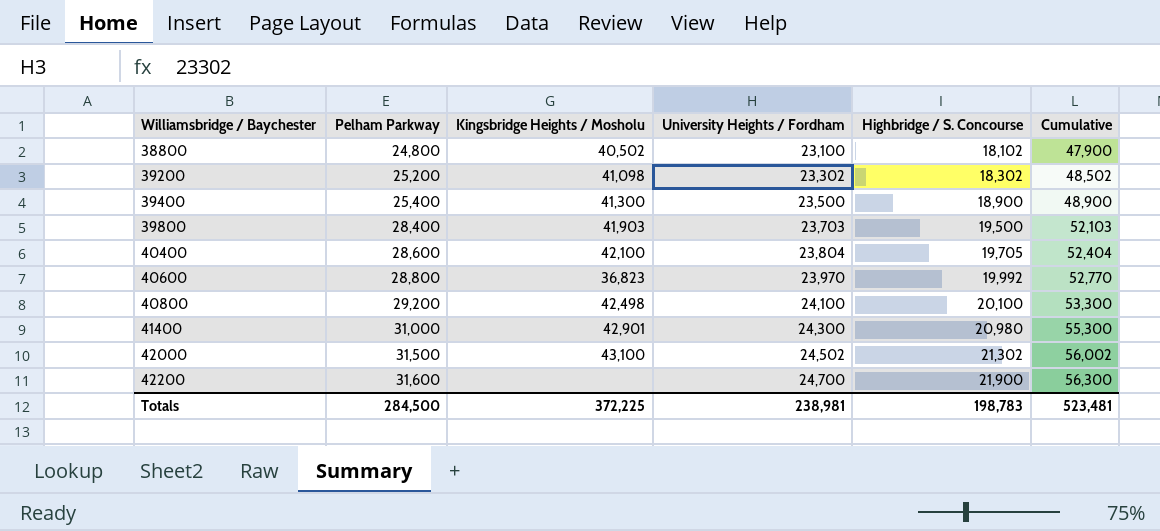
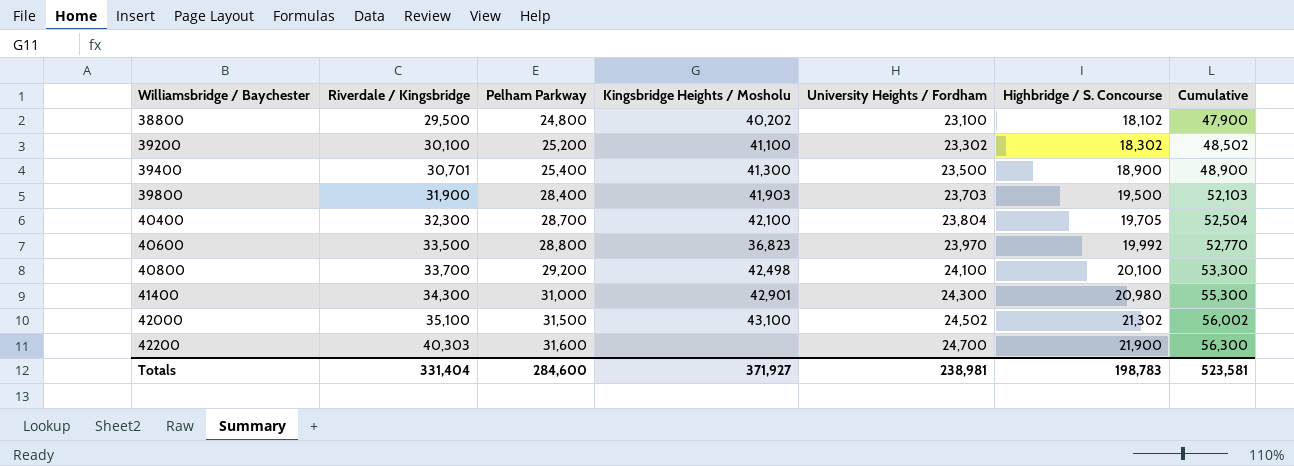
column Riverdale / Kingsbridge | position: none -> 2
38800 | Kingsbridge Heights / Mosholu: 40,502 -> 40,202
39200 | Kingsbridge Heights / Mosholu: 41,098 -> 41,100
40400 | Pelham Parkway: 28,600 -> 28,700
40400 | Cumulative: 52,404 -> 52,504
Totals | Pelham Parkway: 284,500 -> 284,600
Totals | Kingsbridge Heights / Mosholu: 372,225 -> 371,927
Totals | Cumulative: 523,481 -> 523,581

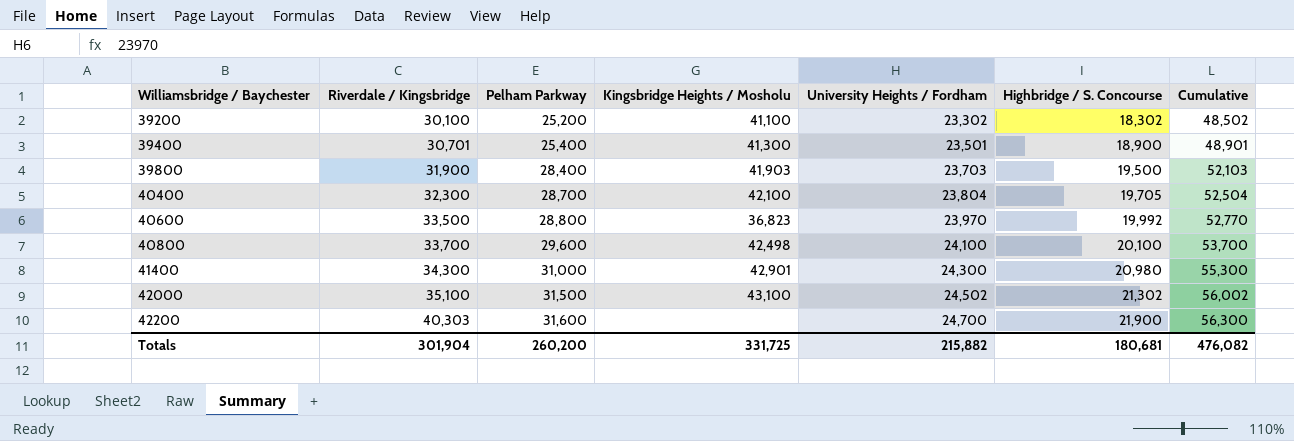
row 38800: 29,500 | 24,800 | 40,202 | 23,100 | 18,102 | 47,900 -> none
39400 | University Heights / Fordham: 23,500 -> 23,501
39400 | Cumulative: 48,900 -> 48,901
40800 | Pelham Parkway: 29,200 -> 29,600
40800 | Cumulative: 53,300 -> 53,700
Totals | Riverdale / Kingsbridge: 331,404 -> 301,904
Totals | Pelham Parkway: 284,600 -> 260,200
Totals | Kingsbridge Heights / Mosholu: 371,927 -> 331,725
Totals | University Heights / Fordham: 238,981 -> 215,882
Totals | Highbridge / S. Concourse: 198,783 -> 180,681
Totals | Cumulative: 523,581 -> 476,082

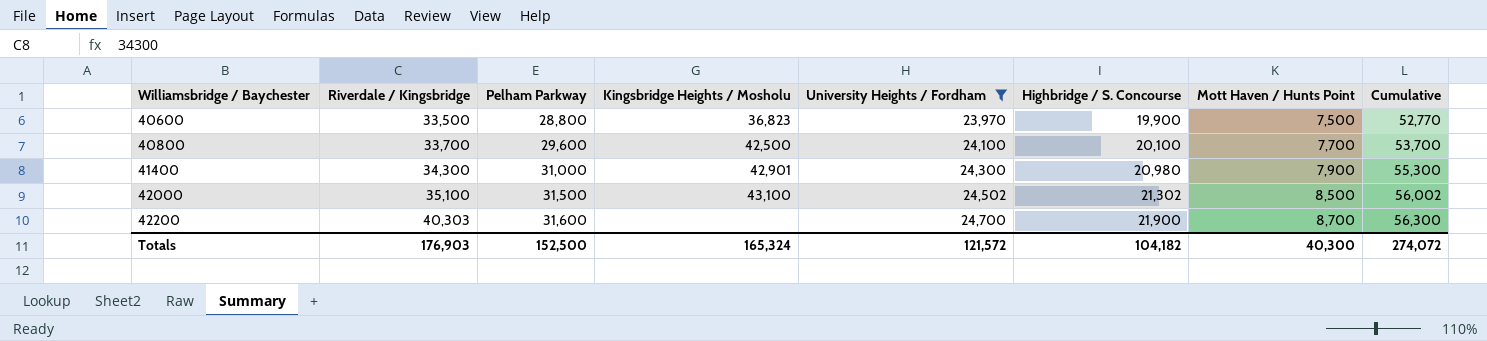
filter: none -> University Heights / Fordham >= 23,970
column Mott Haven / Hunts Point | position: none -> 7
40600 | Highbridge / S. Concourse: 19,992 -> 19,900
40800 | Kingsbridge Heights / Mosholu: 42,498 -> 42,500
Totals | Riverdale / Kingsbridge: 301,904 -> 176,903
Totals | Pelham Parkway: 260,200 -> 152,500
Totals | Kingsbridge Heights / Mosholu: 331,725 -> 165,324
Totals | University Heights / Fordham: 215,882 -> 121,572
Totals | Highbridge / S. Concourse: 180,681 -> 104,182
Totals | Cumulative: 476,082 -> 274,072

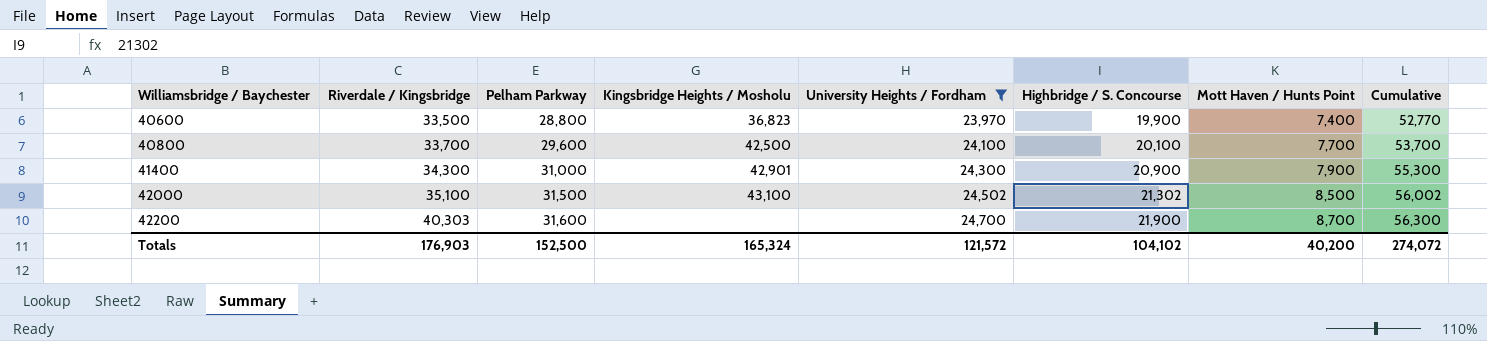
40600 | Mott Haven / Hunts Point: 7,500 -> 7,400
41400 | Highbridge / S. Concourse: 20,980 -> 20,900
Totals | Highbridge / S. Concourse: 104,182 -> 104,102
Totals | Mott Haven / Hunts Point: 40,300 -> 40,200

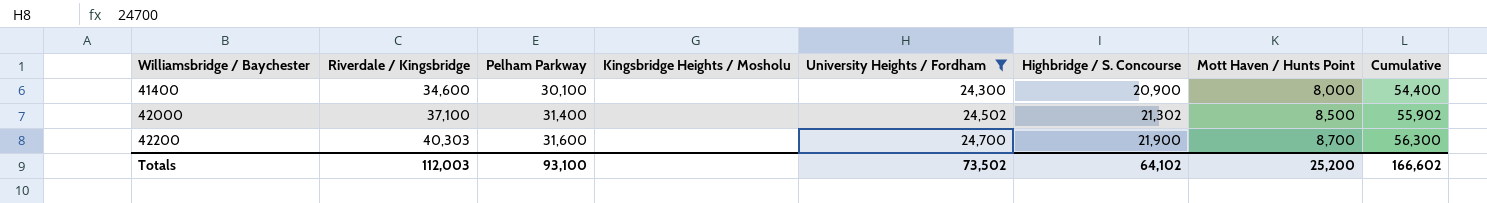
row 40600: 33,500 | 28,800 | 36,823 | 23,970 | 19,900 | 7,400 | 52,770 -> none
row 40800: 33,700 | 29,600 | 42,500 | 24,100 | 20,100 | 7,700 | 53,700 -> none
41400 | Riverdale / Kingsbridge: 34,300 -> 34,600
41400 | Pelham Parkway: 31,000 -> 30,100
41400 | Kingsbridge Heights / Mosholu: 42,901 -> none
41400 | Mott Haven / Hunts Point: 7,900 -> 8,000
41400 | Cumulative: 55,300 -> 54,400
42000 | Riverdale / Kingsbridge: 35,100 -> 37,100
42000 | Pelham Parkway: 31,500 -> 31,400
42000 | Kingsbridge Heights / Mosholu: 43,100 -> none
42000 | Cumulative: 56,002 -> 55,902
Totals | Riverdale / Kingsbridge: 176,903 -> 112,003
Totals | Pelham Parkway: 152,500 -> 93,100
Totals | Kingsbridge Heights / Mosholu: 165,324 -> none
Totals | University Heights / Fordham: 121,572 -> 73,502
Totals | Highbridge / S. Concourse: 104,102 -> 64,102
Totals | Mott Haven / Hunts Point: 40,200 -> 25,200
Totals | Cumulative: 274,072 -> 166,602

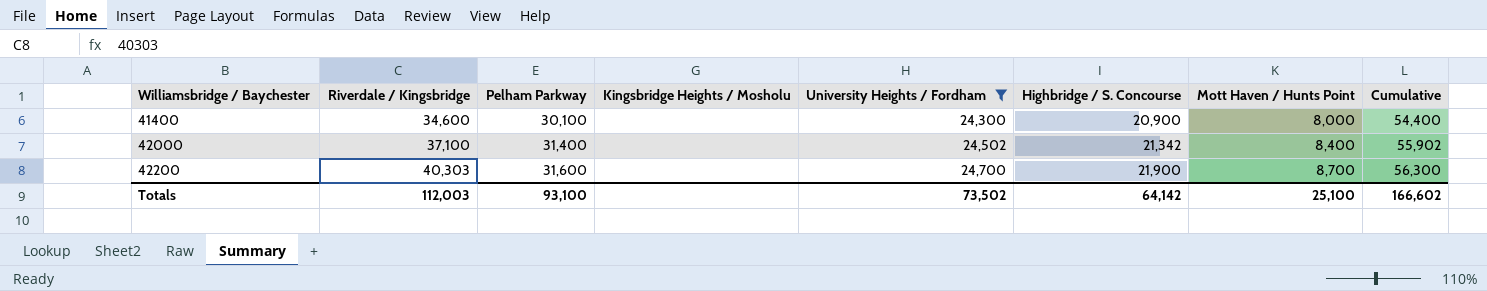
42000 | Highbridge / S. Concourse: 21,302 -> 21,342
42000 | Mott Haven / Hunts Point: 8,500 -> 8,400
Totals | Highbridge / S. Concourse: 64,102 -> 64,142
Totals | Mott Haven / Hunts Point: 25,200 -> 25,100

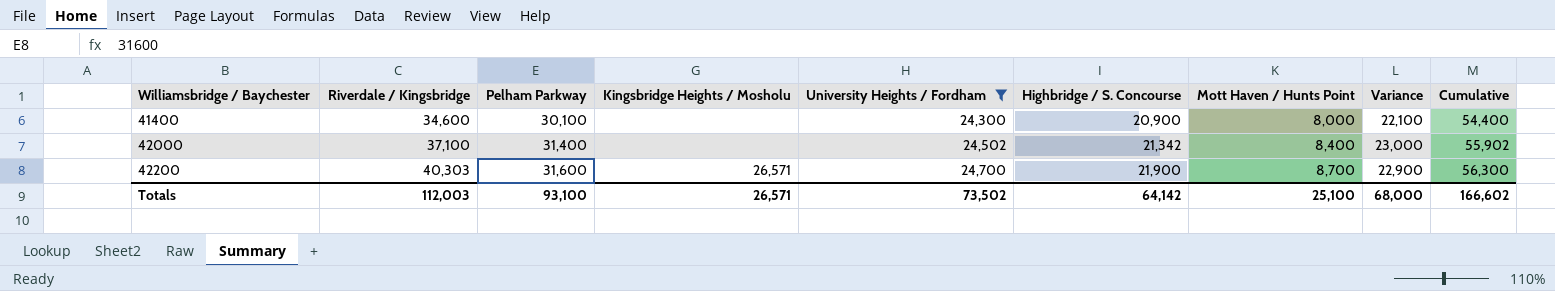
column Variance | formula: none -> [Pelham Parkway] - [Mott Haven / Hunts Point]
42200 | Kingsbridge Heights / Mosholu: none -> 26,571
Totals | Kingsbridge Heights / Mosholu: none -> 26,571

